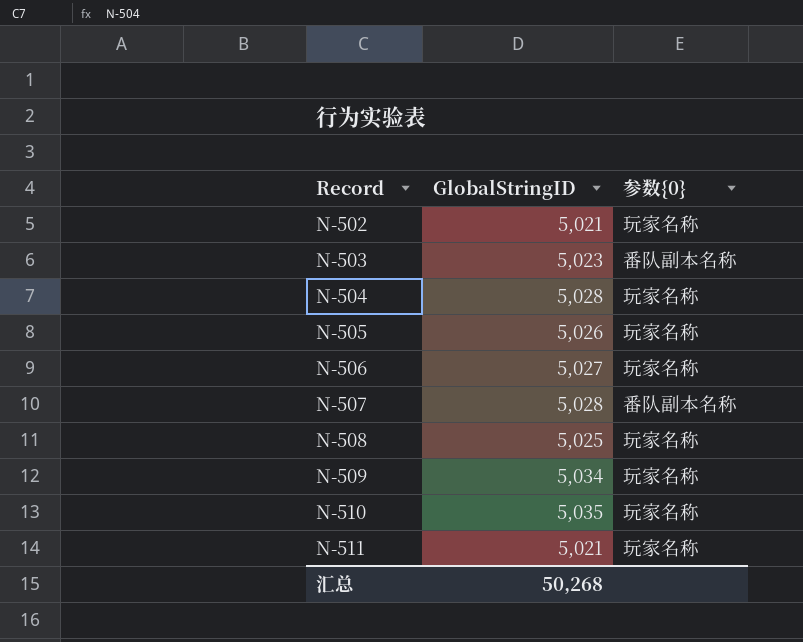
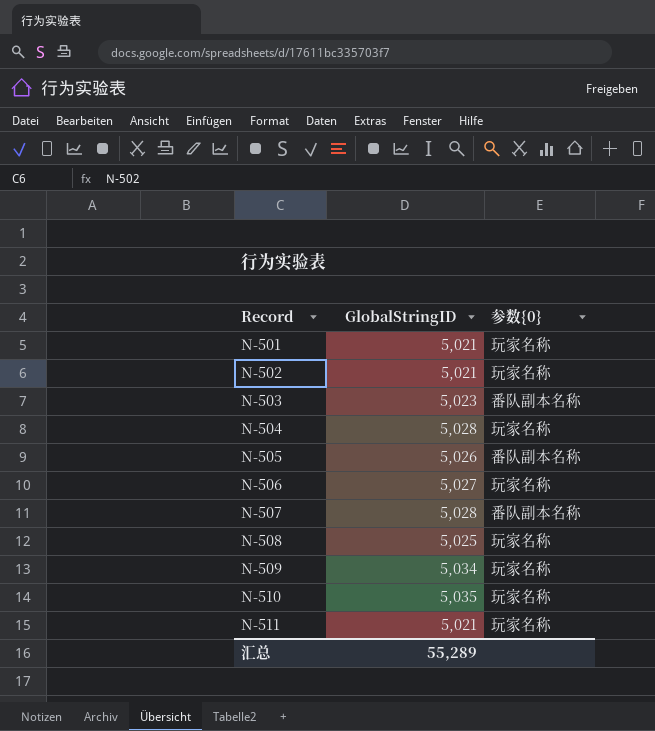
row N-501: none -> 5,021 | 玩家名称
N-505 | 参数{0}: 玩家名称 -> 番队副本名称
汇总 | GlobalStringID: 50,268 -> 55,289

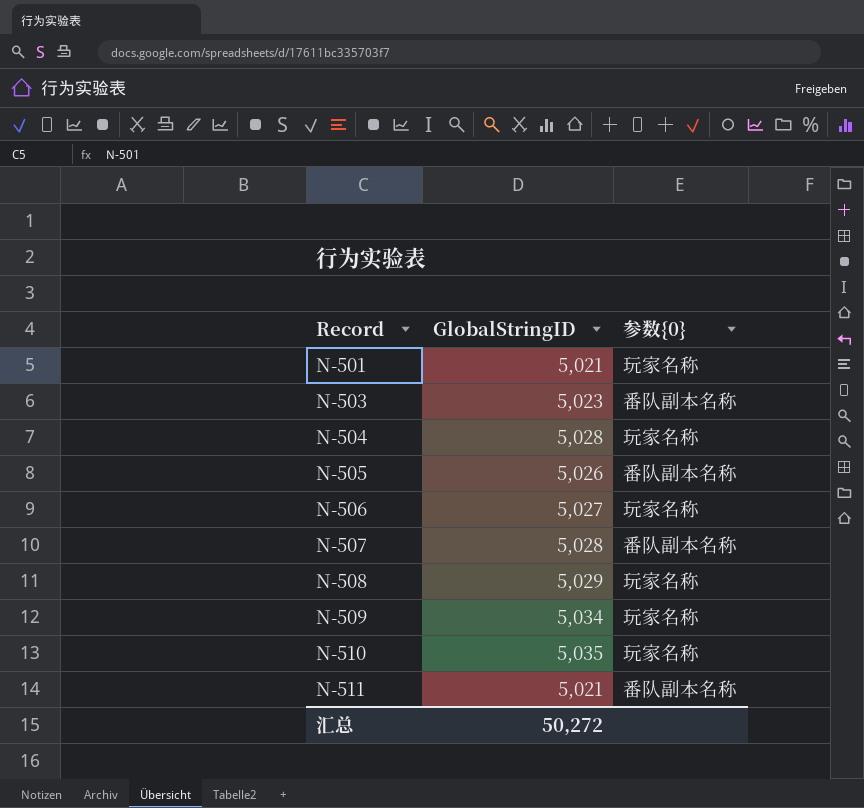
row N-502: 5,021 | 玩家名称 -> none
N-508 | GlobalStringID: 5,025 -> 5,029
N-511 | 参数{0}: 玩家名称 -> 番队副本名称
汇总 | GlobalStringID: 55,289 -> 50,272

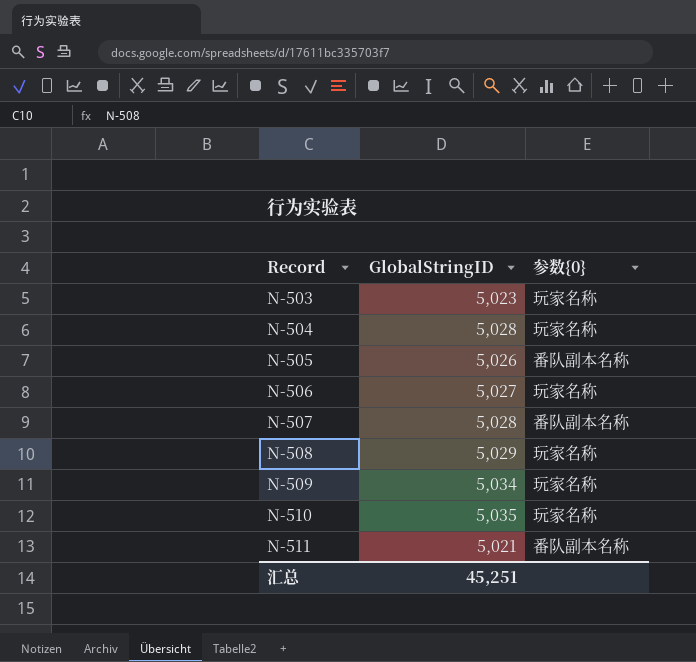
row N-501: 5,021 | 玩家名称 -> none
N-503 | 参数{0}: 番队副本名称 -> 玩家名称
汇总 | GlobalStringID: 50,272 -> 45,251

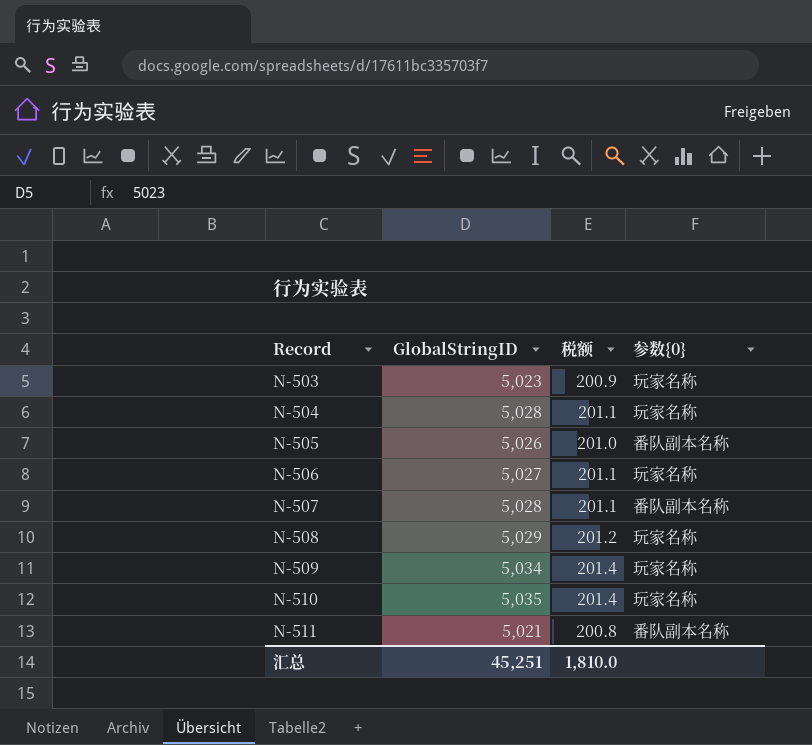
column 税额 | formula: none -> [GlobalStringID] * 0.04

